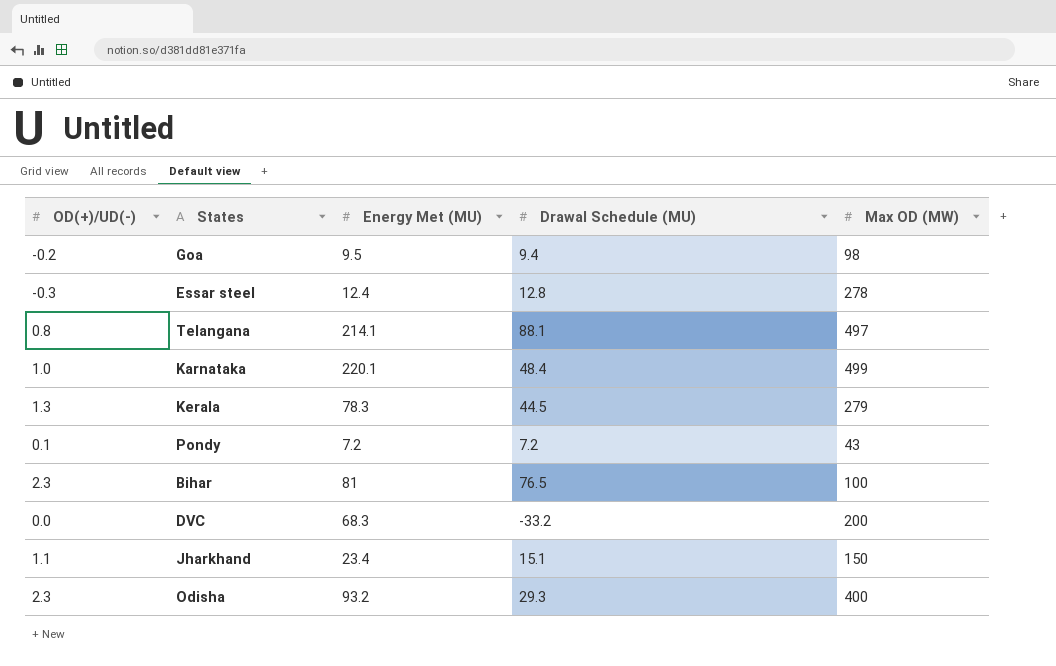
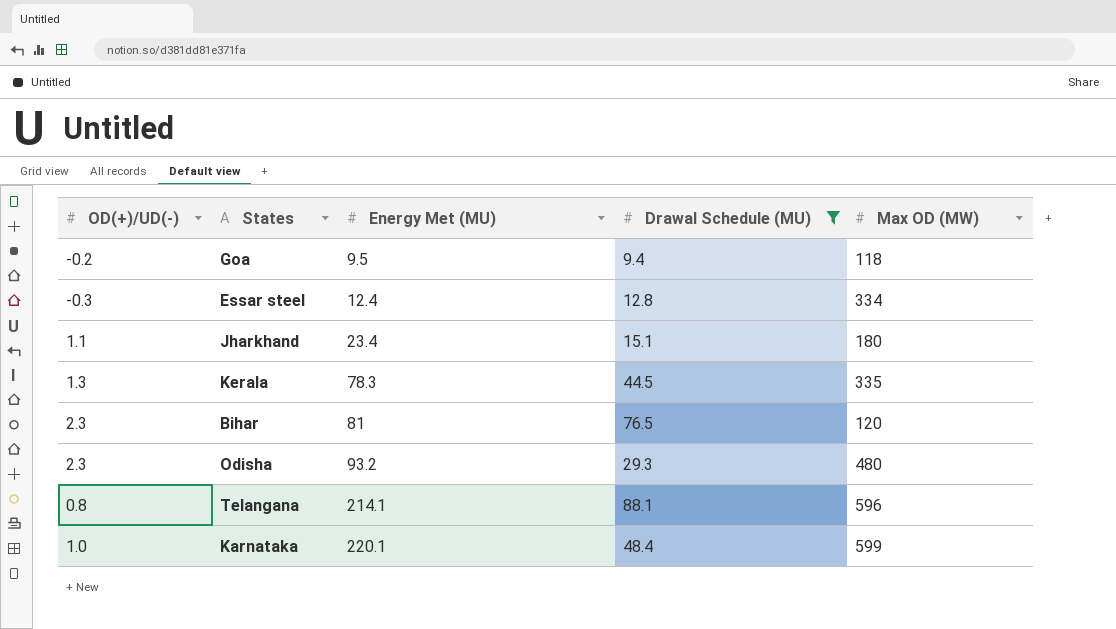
filter: none -> Drawal Schedule (MU) >= 9.4
row order: none -> Energy Met (MU) ascending
Goa | Max OD (MW): 98 -> 118
Essar steel | Max OD (MW): 278 -> 334
Jharkhand | Max OD (MW): 150 -> 180
Kerala | Max OD (MW): 279 -> 335
Bihar | Max OD (MW): 100 -> 120
Odisha | Max OD (MW): 400 -> 480
Telangana | Max OD (MW): 497 -> 596
Karnataka | Max OD (MW): 499 -> 599

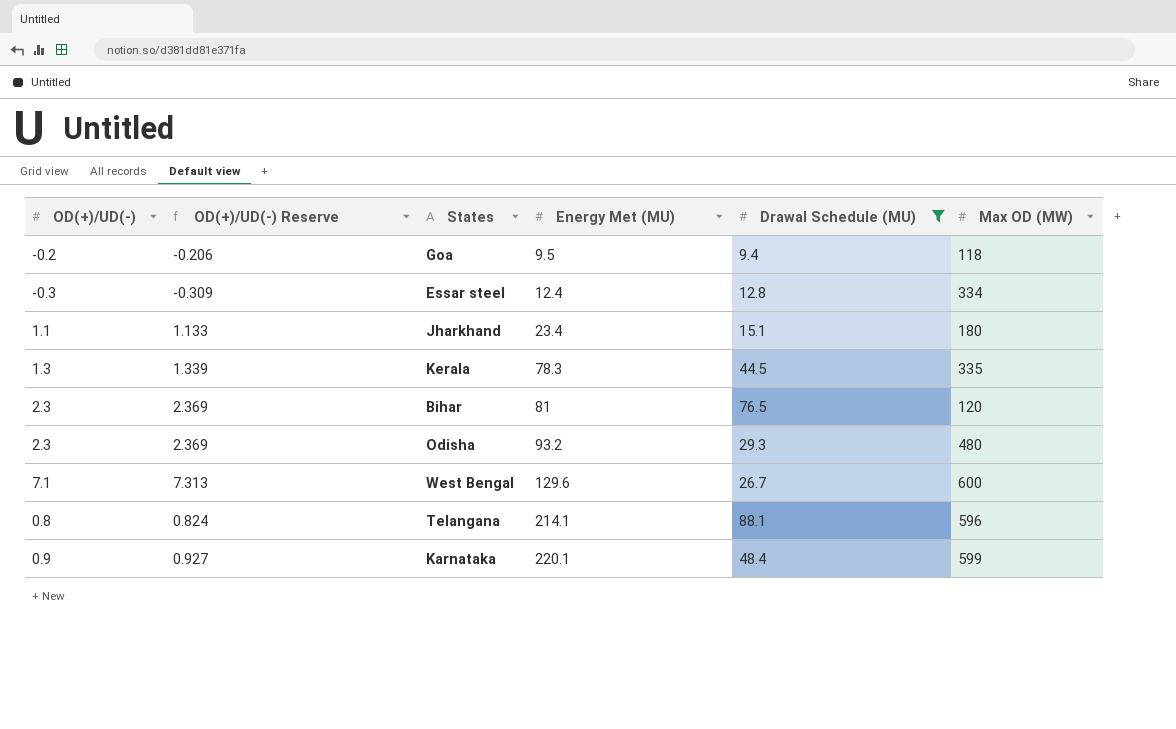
column OD(+)/UD(-) Reserve | formula: none -> [OD(+)/UD(-)] * 1.03
row West Bengal: none -> 7.1 | 7.313 | 129.6 | 26.7 | 600
Karnataka | OD(+)/UD(-): 1.0 -> 0.9

